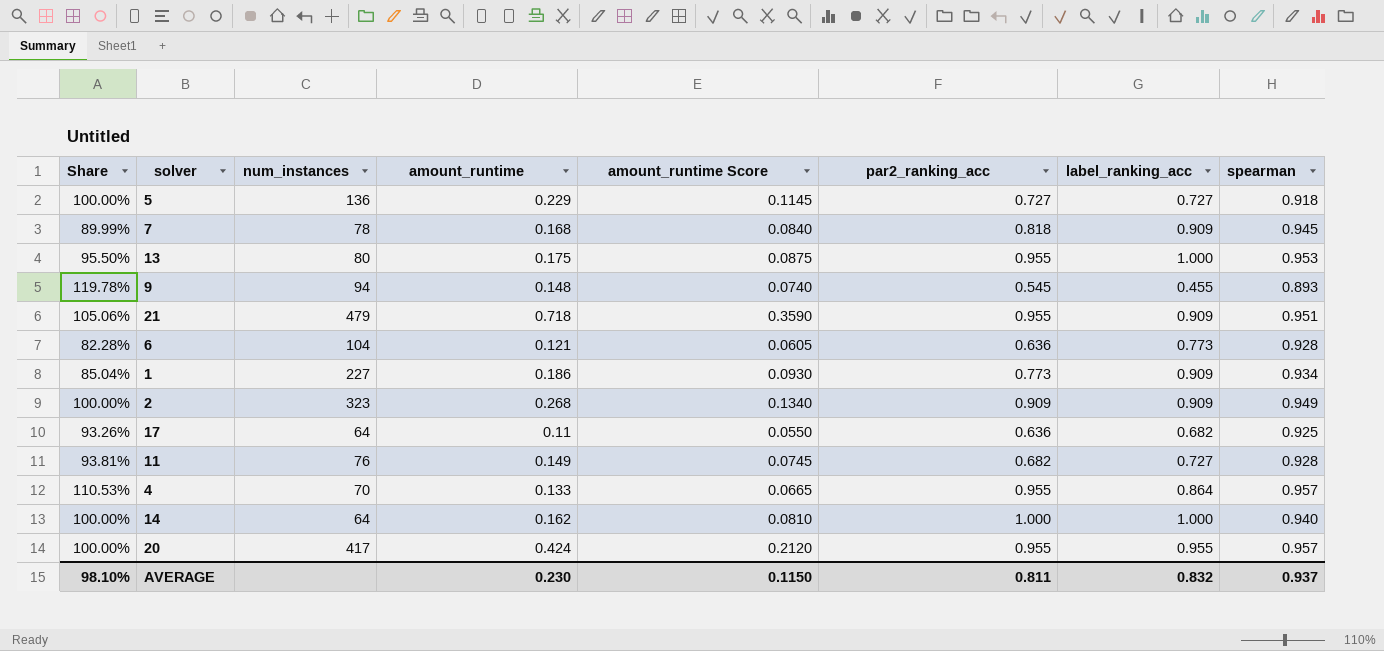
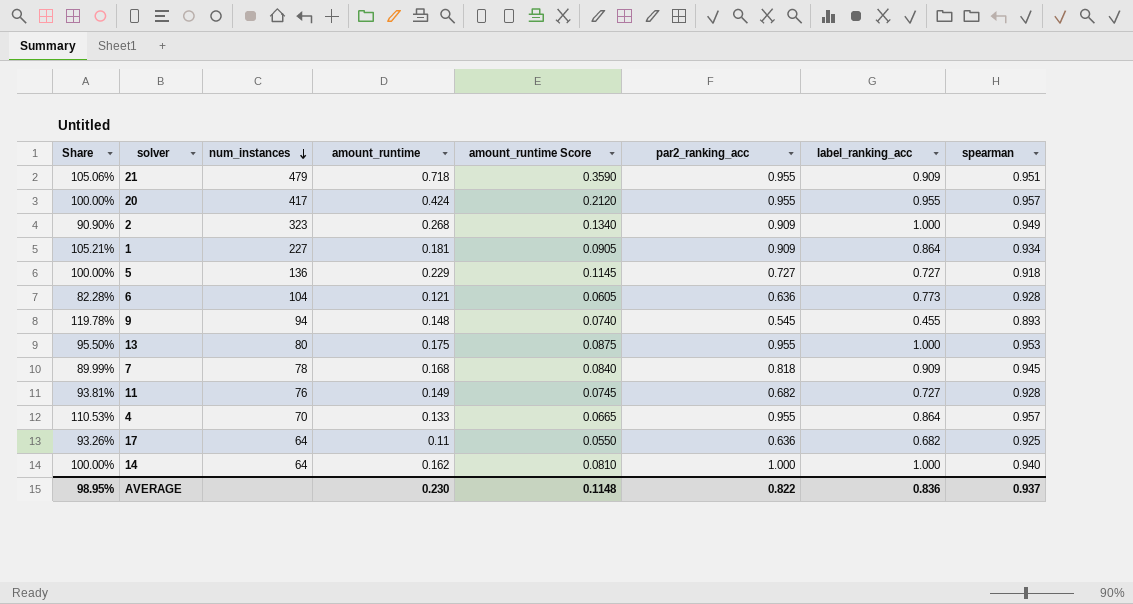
row order: none -> num_instances descending
2 | Share: 100.00% -> 90.90%
2 | label_ranking_acc: 0.909 -> 1.000
1 | Share: 85.04% -> 105.21%
1 | amount_runtime: 0.186 -> 0.181
1 | amount_runtime Score: 0.0930 -> 0.0905
1 | par2_ranking_acc: 0.773 -> 0.909
1 | label_ranking_acc: 0.909 -> 0.864
AVERAGE | Share: 98.10% -> 98.95%
AVERAGE | amount_runtime Score: 0.1150 -> 0.1148
AVERAGE | par2_ranking_acc: 0.811 -> 0.822
AVERAGE | label_ranking_acc: 0.832 -> 0.836

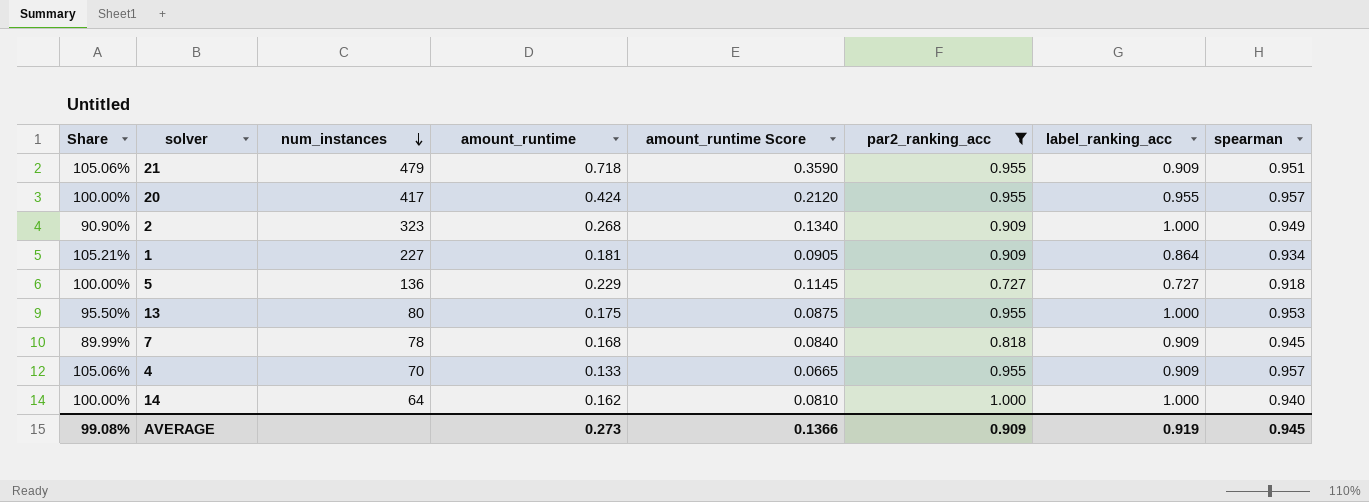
filter: none -> par2_ranking_acc >= 0.727
4 | Share: 110.53% -> 105.06%
4 | label_ranking_acc: 0.864 -> 0.909
AVERAGE | Share: 98.95% -> 99.08%
AVERAGE | amount_runtime: 0.230 -> 0.273
AVERAGE | amount_runtime Score: 0.1148 -> 0.1366
AVERAGE | par2_ranking_acc: 0.822 -> 0.909
AVERAGE | label_ranking_acc: 0.836 -> 0.919
AVERAGE | spearman: 0.937 -> 0.945

